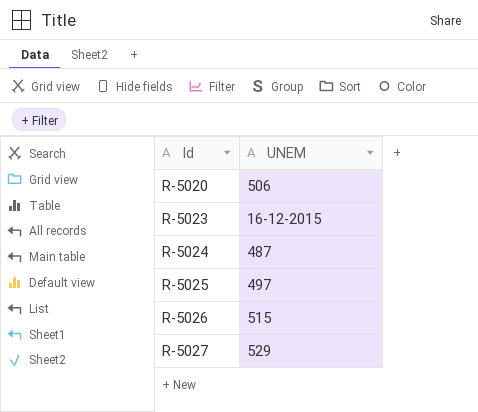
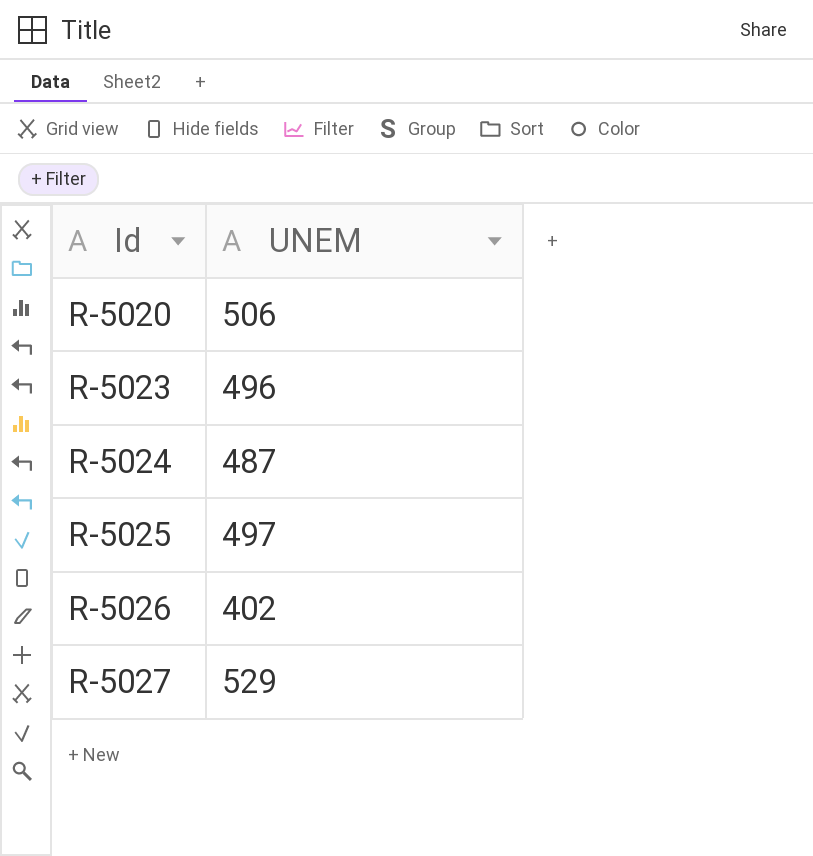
R-5023 | UNEM: 16-12-2015 -> 496
R-5026 | UNEM: 515 -> 402

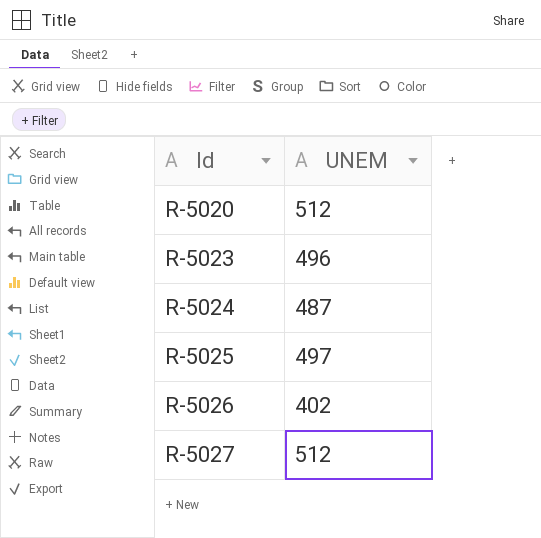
R-5020 | UNEM: 506 -> 512
R-5027 | UNEM: 529 -> 512

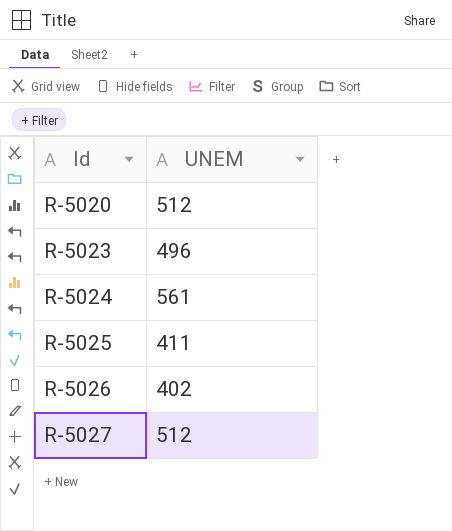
R-5024 | UNEM: 487 -> 561
R-5025 | UNEM: 497 -> 411

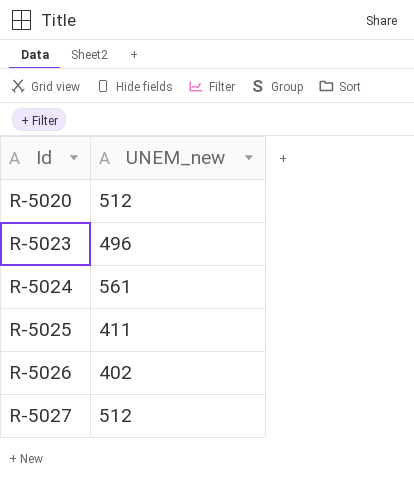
column name: UNEM -> UNEM_new

